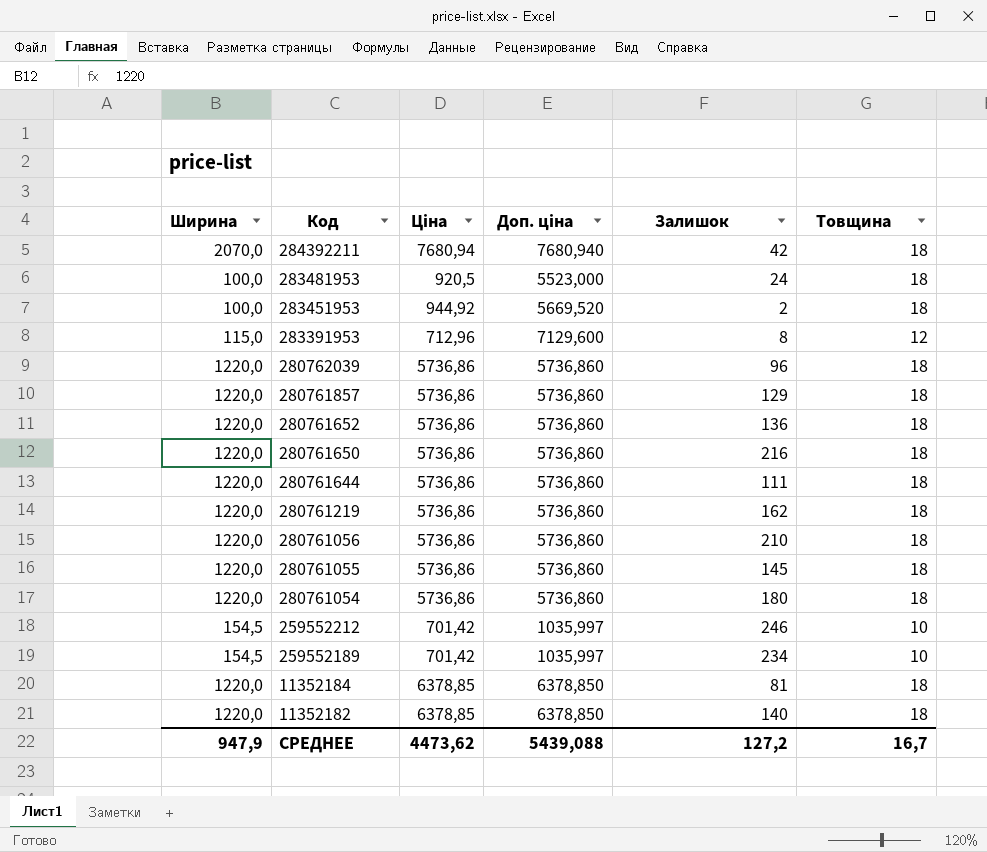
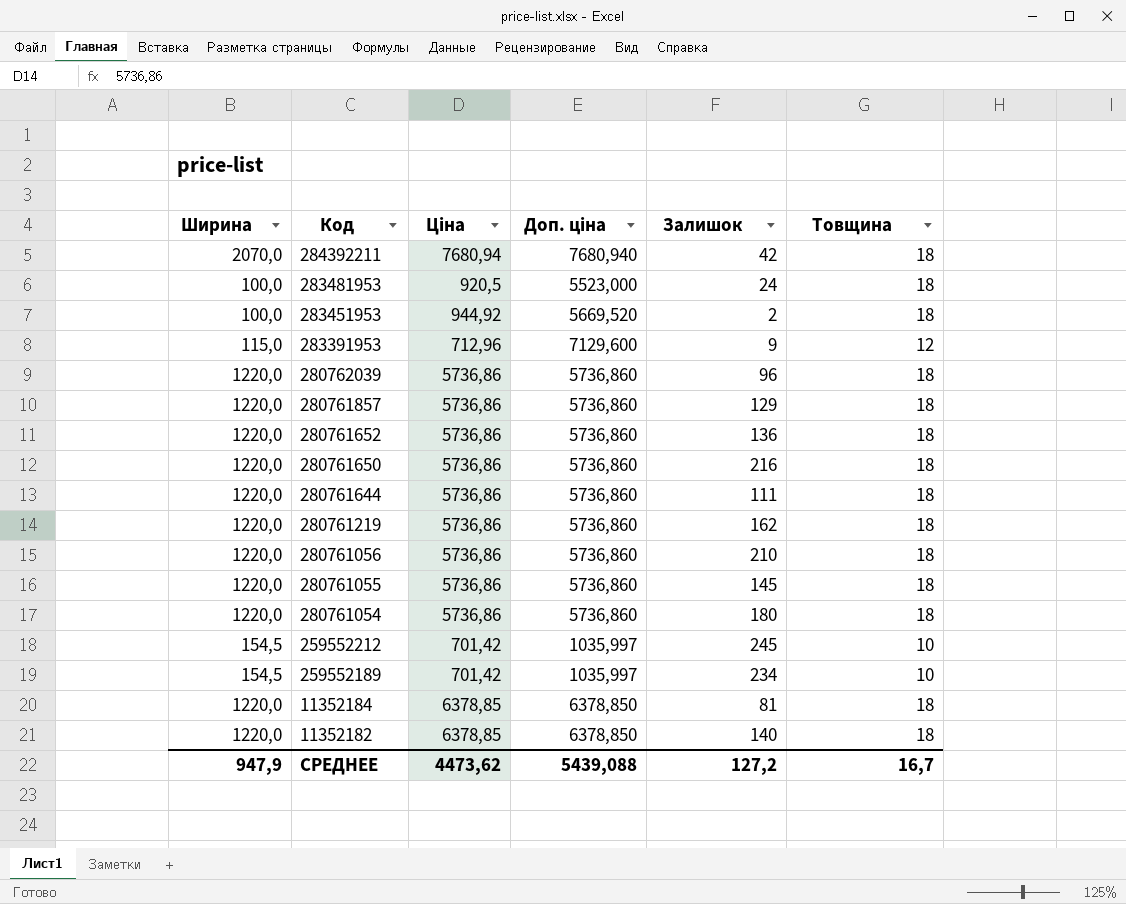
283391953 | Залишок: 8 -> 9
259552212 | Залишок: 246 -> 245

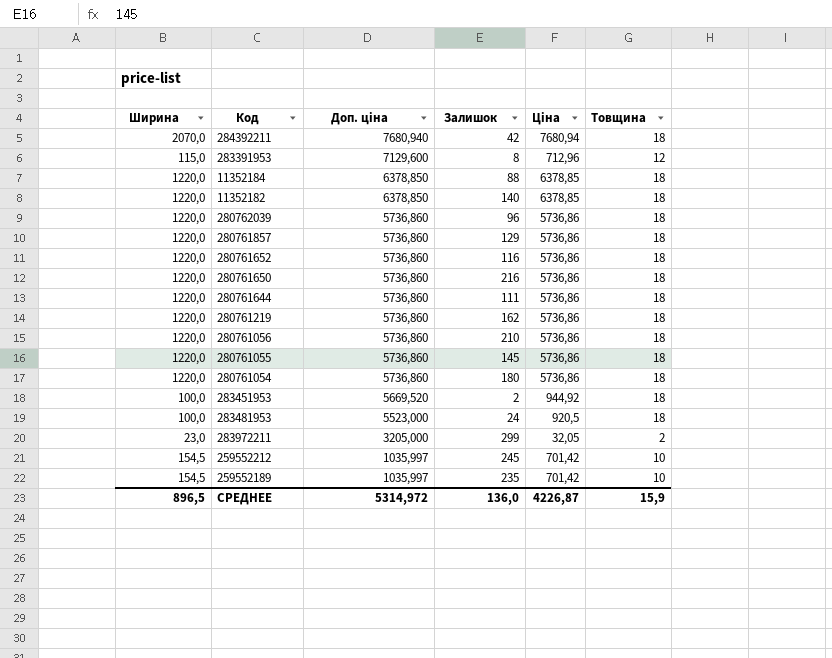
row order: Код descending -> Доп. ціна descending
column Ціна | position: 3 -> 5
283391953 | Залишок: 9 -> 8
11352184 | Залишок: 81 -> 88
280761652 | Залишок: 136 -> 116
row 283972211: none -> 23,0 | 3205,000 | 299 | 32,05 | 2
259552189 | Залишок: 234 -> 235
СРЕДНЕЕ | Ширина: 947,9 -> 896,5
СРЕДНЕЕ | Доп. ціна: 5439,088 -> 5314,972
СРЕДНЕЕ | Залишок: 127,2 -> 136,0
СРЕДНЕЕ | Ціна: 4473,62 -> 4226,87
СРЕДНЕЕ | Товщина: 16,7 -> 15,9

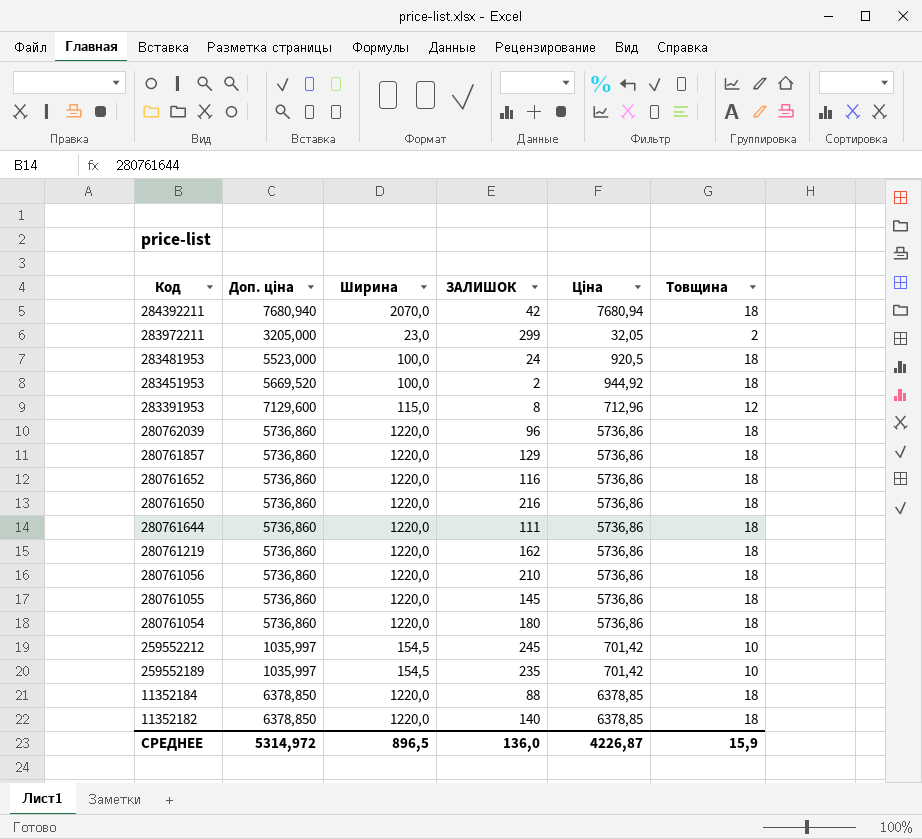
row order: Доп. ціна descending -> Код descending
column Ширина | position: 1 -> 3
column name: Залишок -> ЗАЛИШОК

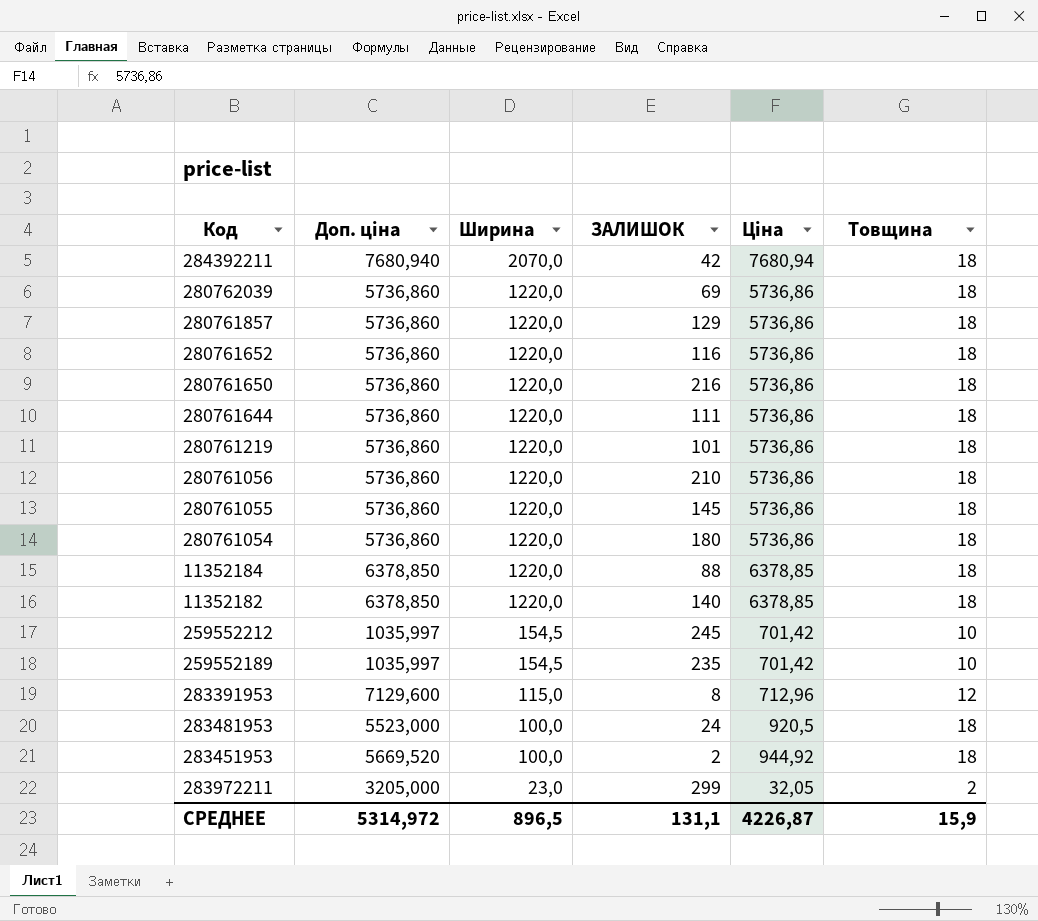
row order: Код descending -> Ширина descending
280762039 | ЗАЛИШОК: 96 -> 69
280761219 | ЗАЛИШОК: 162 -> 101
СРЕДНЕЕ | ЗАЛИШОК: 136,0 -> 131,1

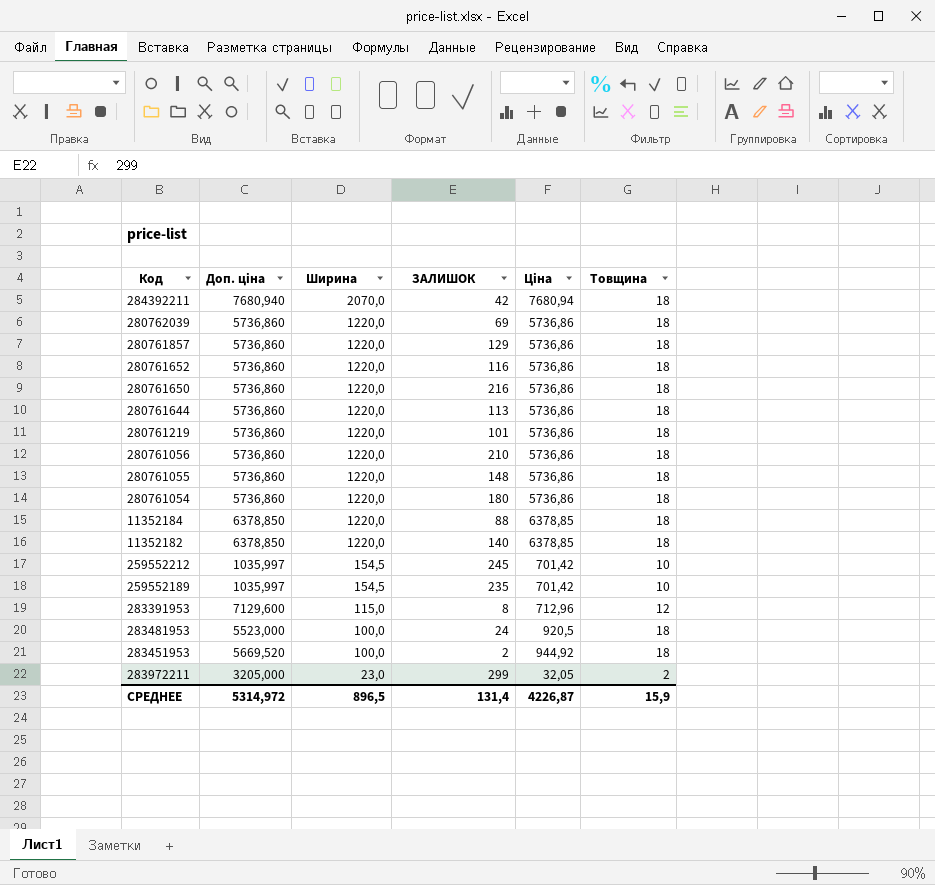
280761644 | ЗАЛИШОК: 111 -> 113
280761055 | ЗАЛИШОК: 145 -> 148
СРЕДНЕЕ | ЗАЛИШОК: 131,1 -> 131,4

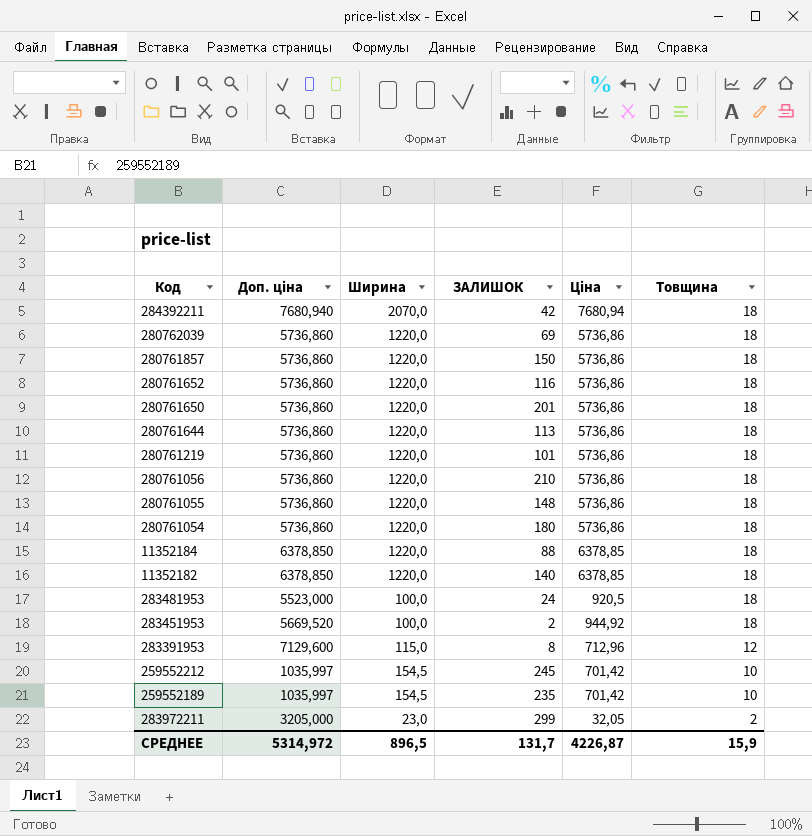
row order: Ширина descending -> Товщина descending
280761857 | ЗАЛИШОК: 129 -> 150
280761650 | ЗАЛИШОК: 216 -> 201
СРЕДНЕЕ | ЗАЛИШОК: 131,4 -> 131,7

